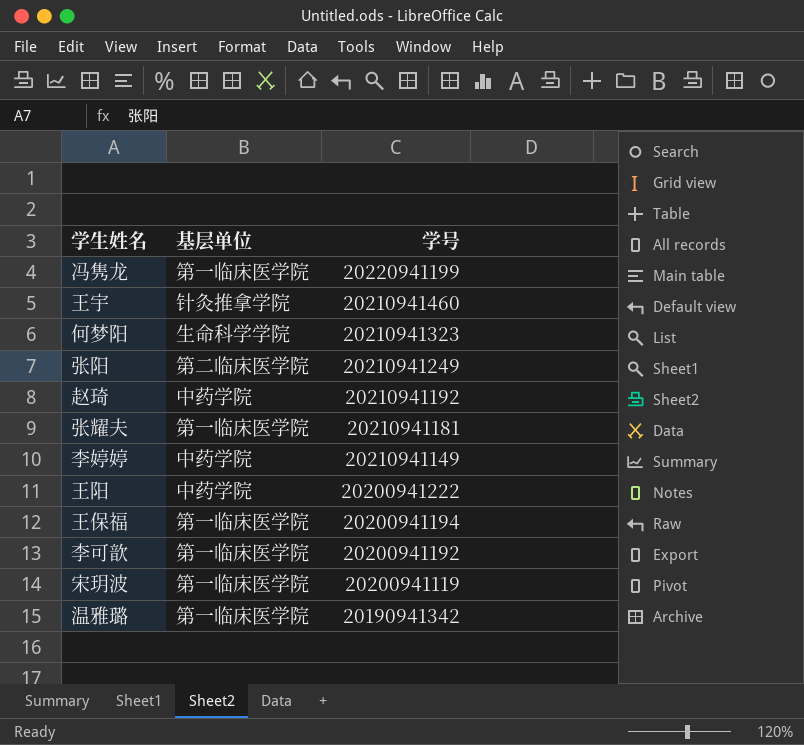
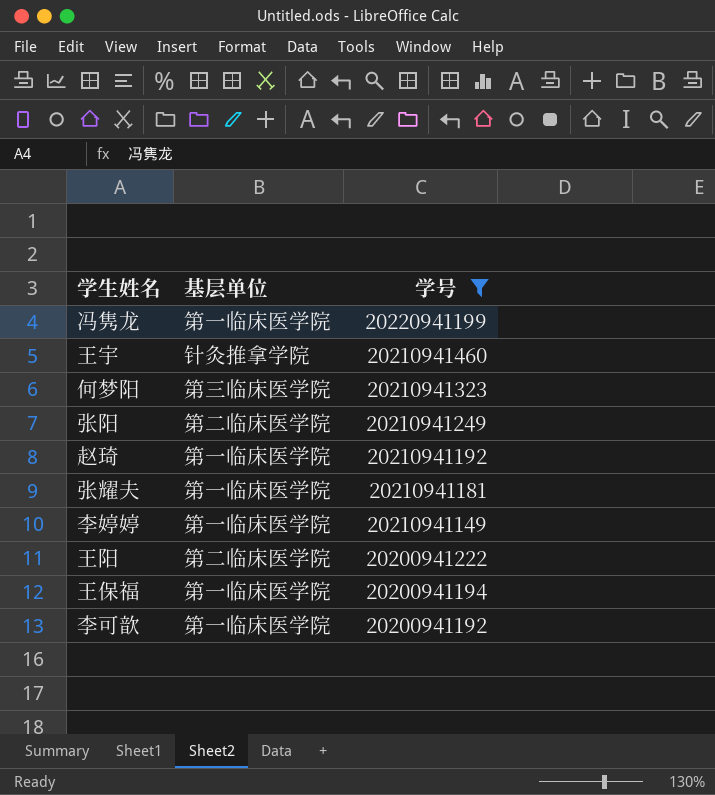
filter: none -> 学号 >= 20200941192
何梦阳 | 基层单位: 生命科学学院 -> 第三临床医学院
赵琦 | 基层单位: 中药学院 -> 第一临床医学院
李婷婷 | 基层单位: 中药学院 -> 第一临床医学院
王阳 | 基层单位: 中药学院 -> 第二临床医学院

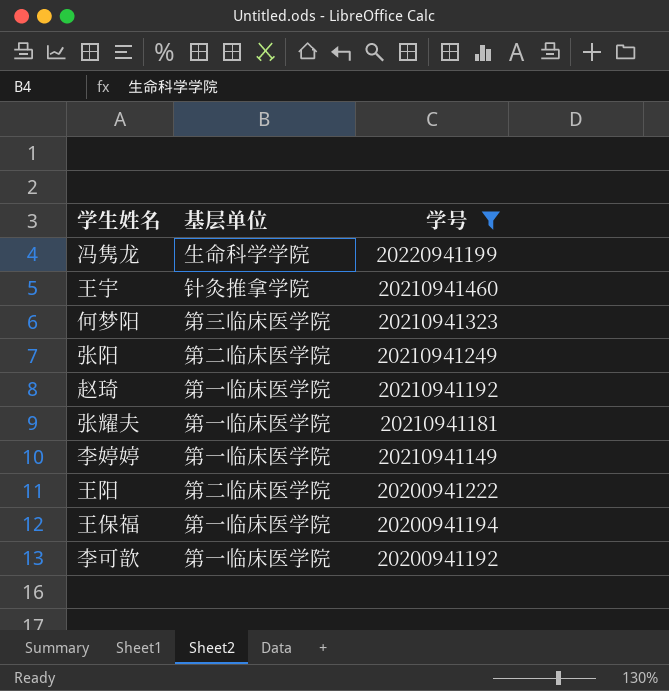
冯隽龙 | 基层单位: 第一临床医学院 -> 生命科学学院

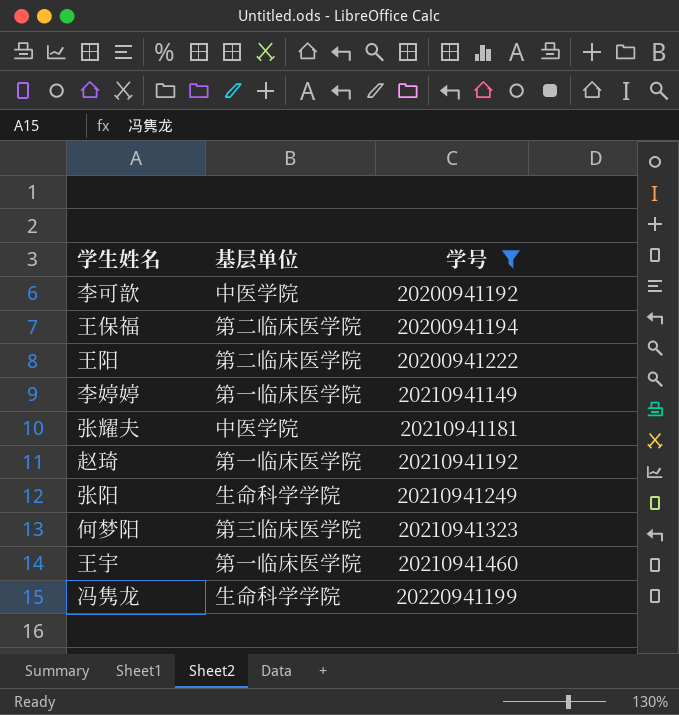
row order: 学号 descending -> 学号 ascending
李可歆 | 基层单位: 第一临床医学院 -> 中医学院
王保福 | 基层单位: 第一临床医学院 -> 第二临床医学院
张耀夫 | 基层单位: 第一临床医学院 -> 中医学院
张阳 | 基层单位: 第二临床医学院 -> 生命科学学院
王宇 | 基层单位: 针灸推拿学院 -> 第一临床医学院

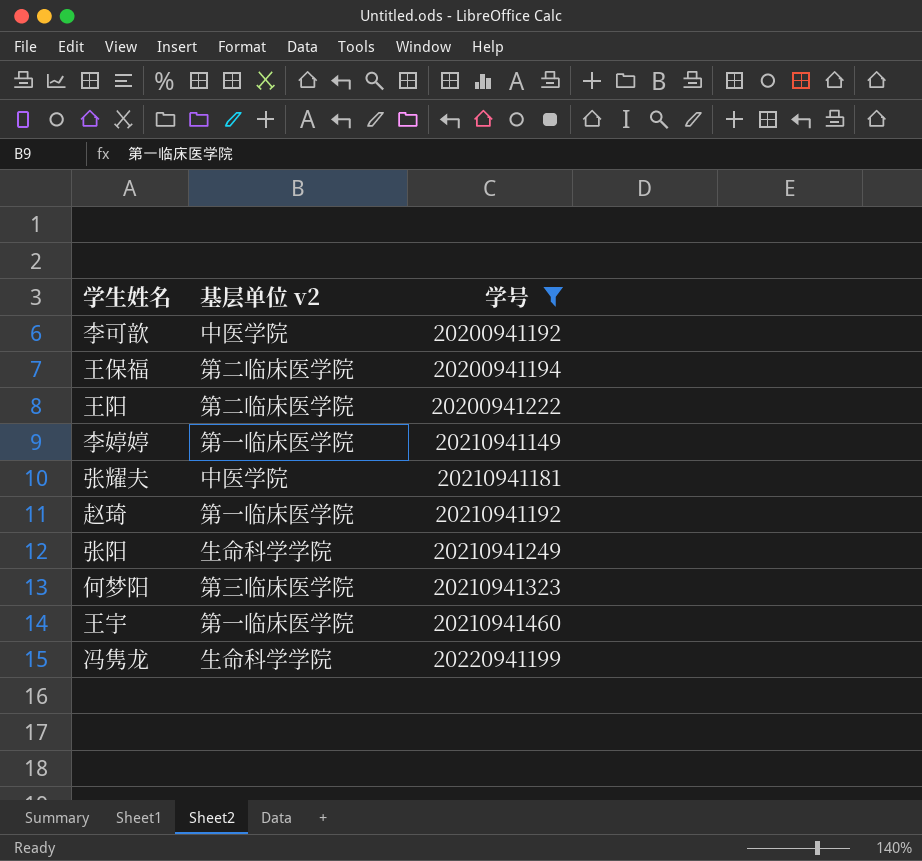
column name: 基层单位 -> 基层单位 v2

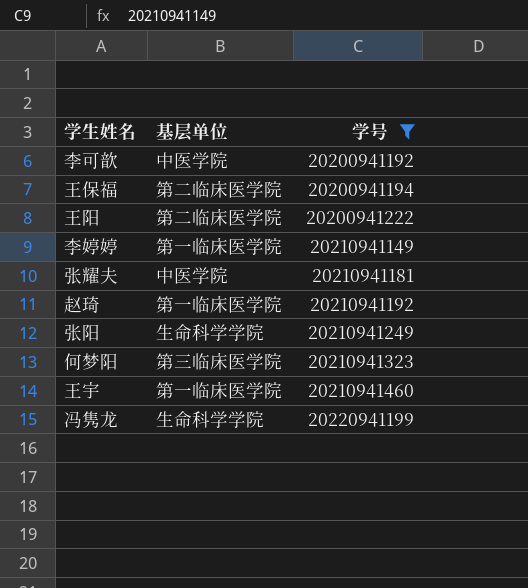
column name: 基层单位 v2 -> 基层单位

